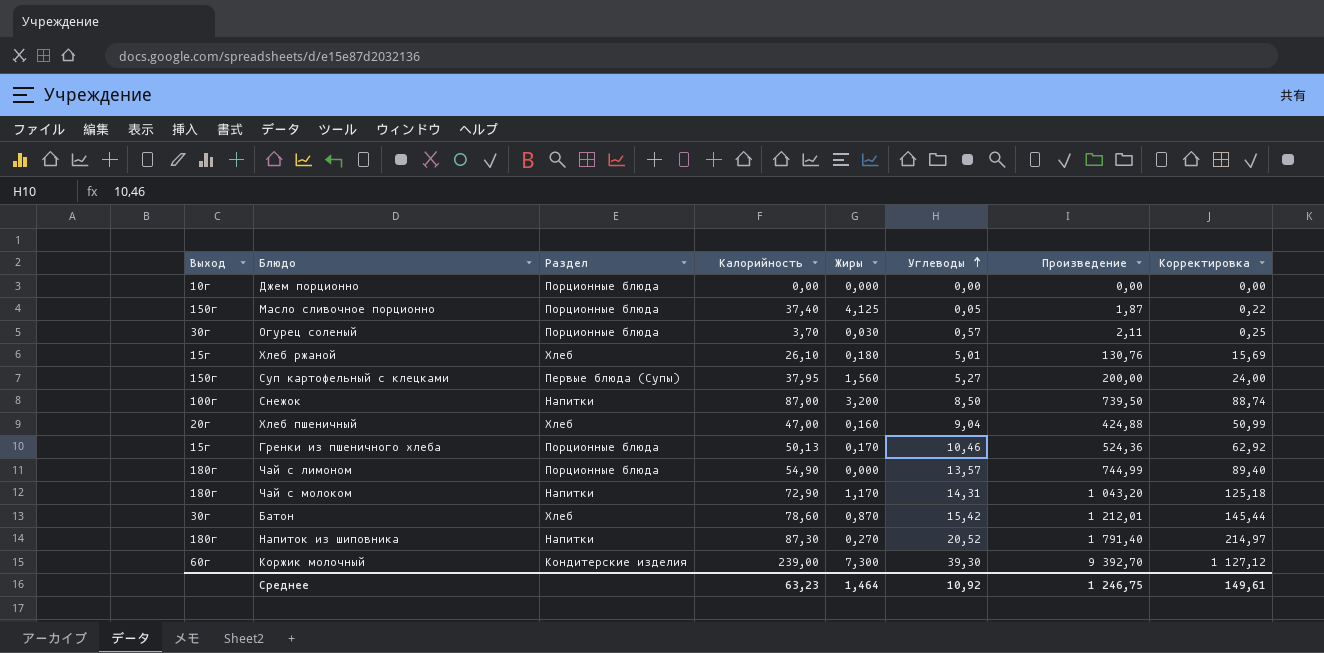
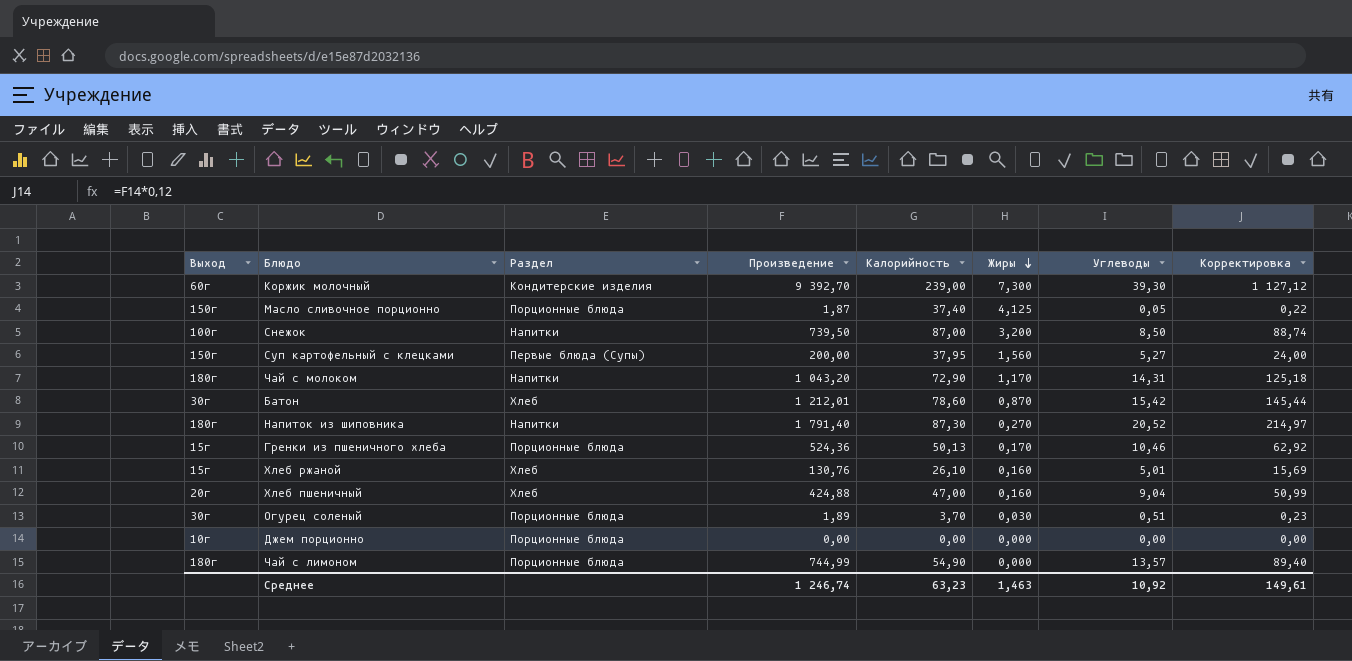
row order: Углеводы ascending -> Жиры descending
column Произведение | position: 7 -> 4
Хлеб ржаной | Жиры: 0,180 -> 0,160
Огурец соленый | Произведение: 2,11 -> 1,89
Огурец соленый | Углеводы: 0,57 -> 0,51
Огурец соленый | Корректировка: 0,25 -> 0,23
Среднее | Произведение: 1 246,75 -> 1 246,74
Среднее | Жиры: 1,464 -> 1,463

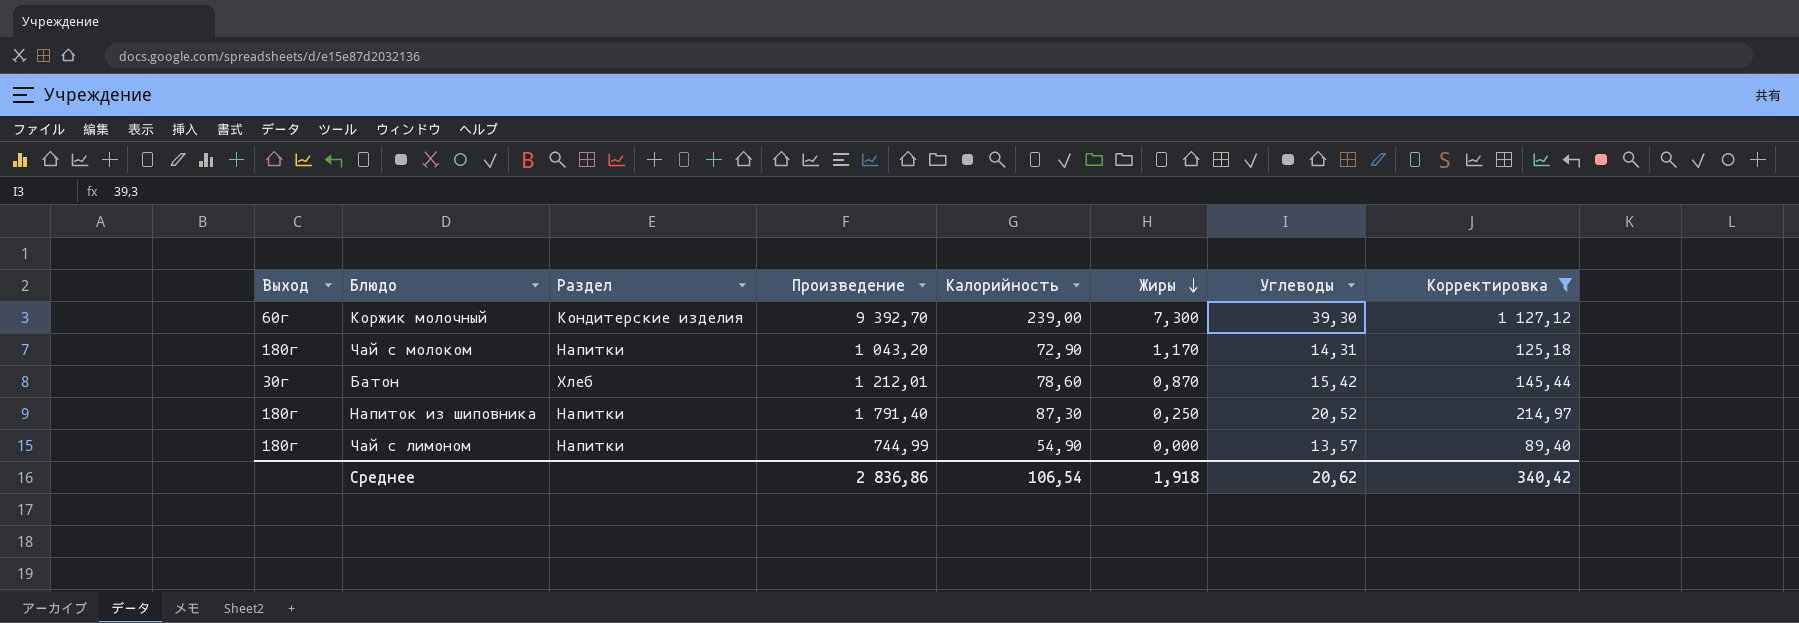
filter: none -> Корректировка >= 89,40
Напиток из шиповника | Жиры: 0,270 -> 0,250
Чай с лимоном | Раздел: Порционные блюда -> Напитки
Среднее | Произведение: 1 246,74 -> 2 836,86
Среднее | Калорийность: 63,23 -> 106,54
Среднее | Жиры: 1,463 -> 1,918
Среднее | Углеводы: 10,92 -> 20,62
Среднее | Корректировка: 149,61 -> 340,42

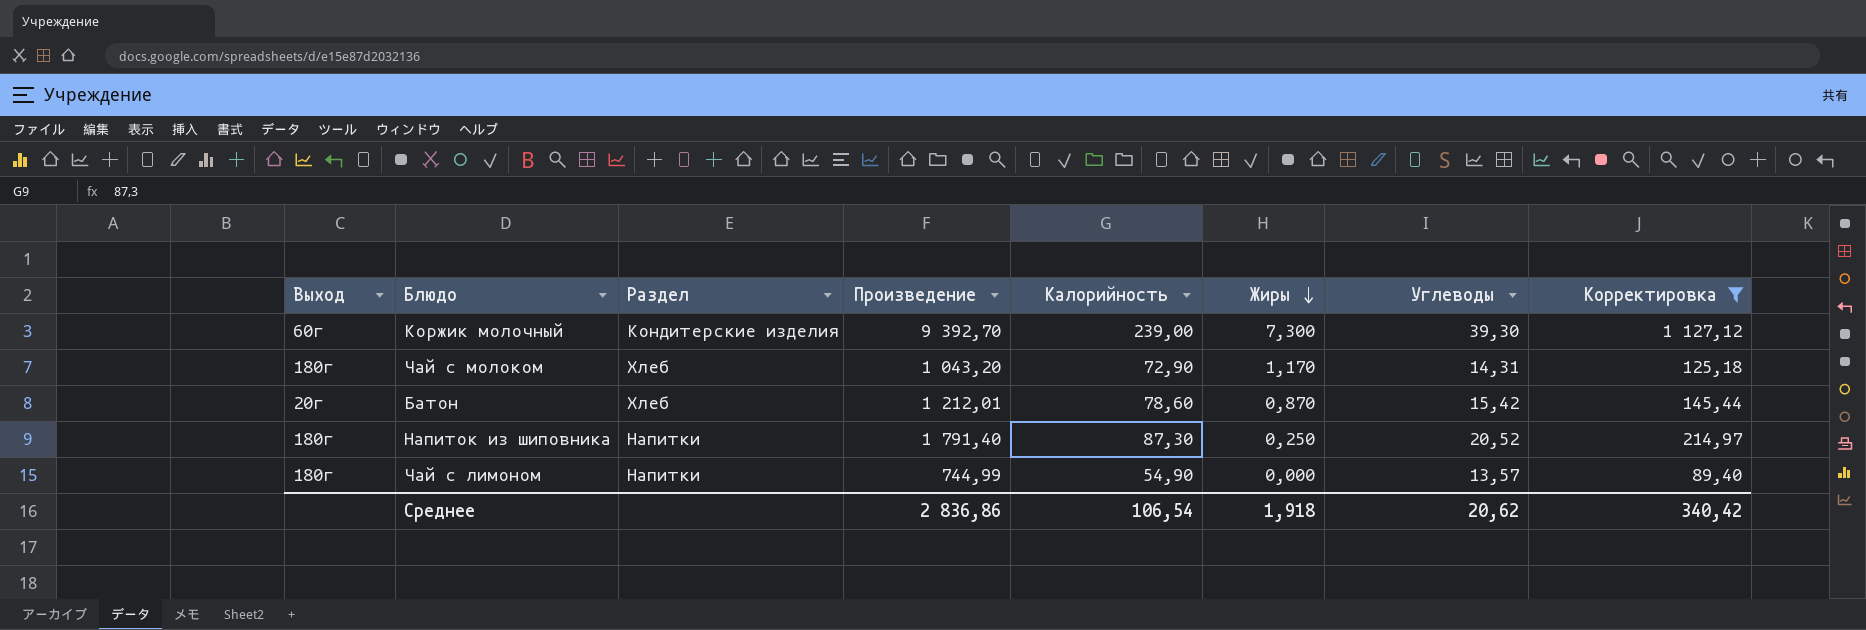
Чай с молоком | Раздел: Напитки -> Хлеб
Батон | Выход: 30г -> 20г

